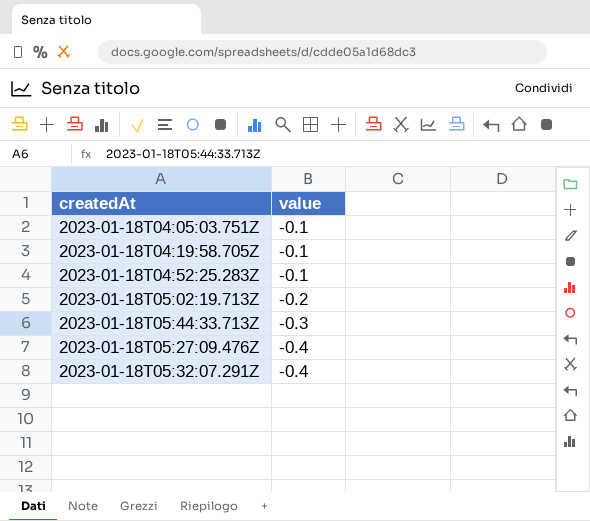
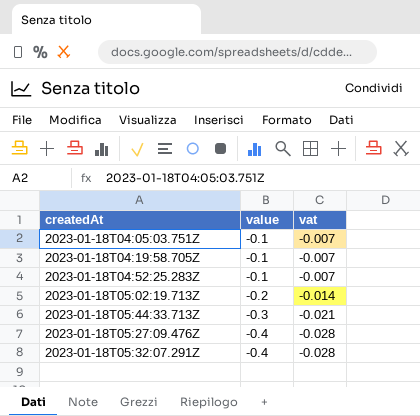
column vat | formula: none -> [value] * 0.07

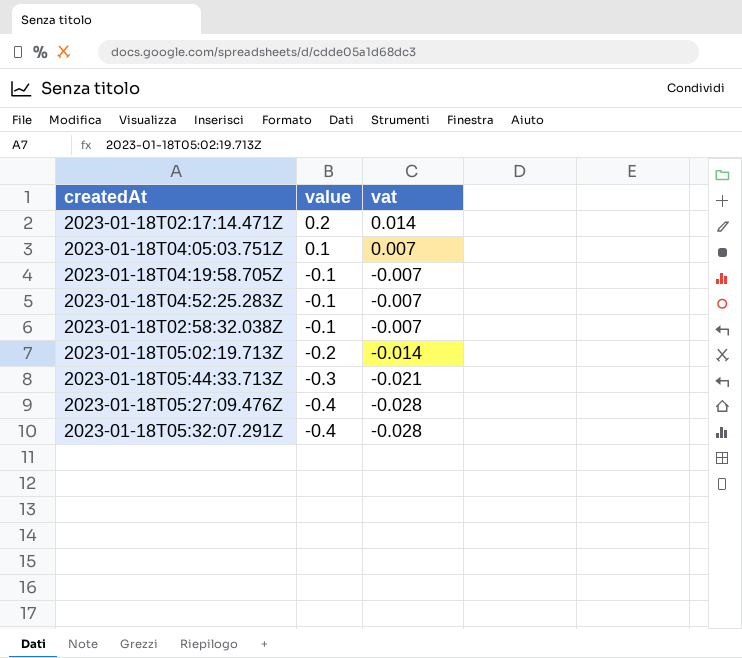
row 2023-01-18T02:17:14.471Z: none -> 0.2 | 0.014
2023-01-18T04:05:03.751Z | value: -0.1 -> 0.1
2023-01-18T04:05:03.751Z | vat: -0.007 -> 0.007
row 2023-01-18T02:58:32.038Z: none -> -0.1 | -0.007

